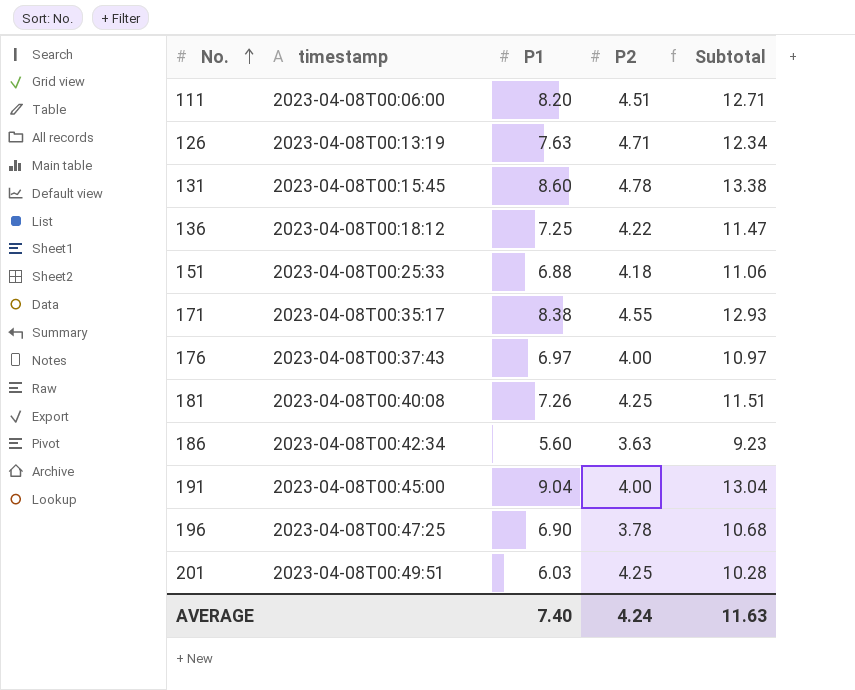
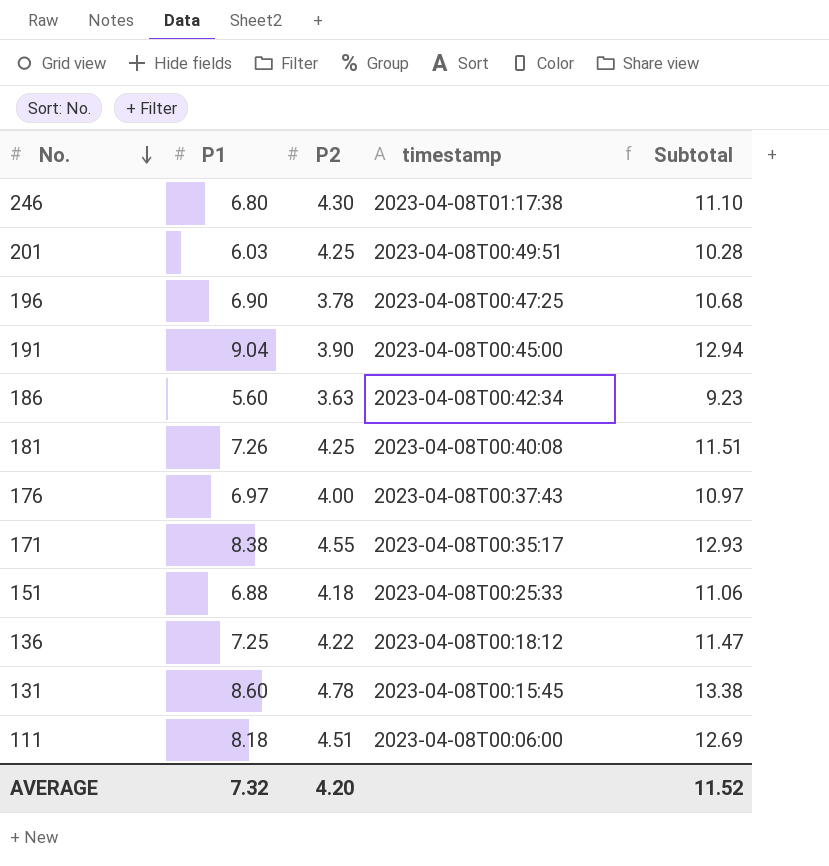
row order: No. ascending -> No. descending
column timestamp | position: 2 -> 4
row 126: 2023-04-08T00:13:19 | 7.63 | 4.71 | 12.34 -> none
row 246: none -> 6.80 | 4.30 | 2023-04-08T01:17:38 | 11.10
191 | P2: 4.00 -> 3.90
191 | Subtotal: 13.04 -> 12.94
111 | P1: 8.20 -> 8.18
111 | Subtotal: 12.71 -> 12.69
AVERAGE | P1: 7.40 -> 7.32
AVERAGE | P2: 4.24 -> 4.20
AVERAGE | Subtotal: 11.63 -> 11.52

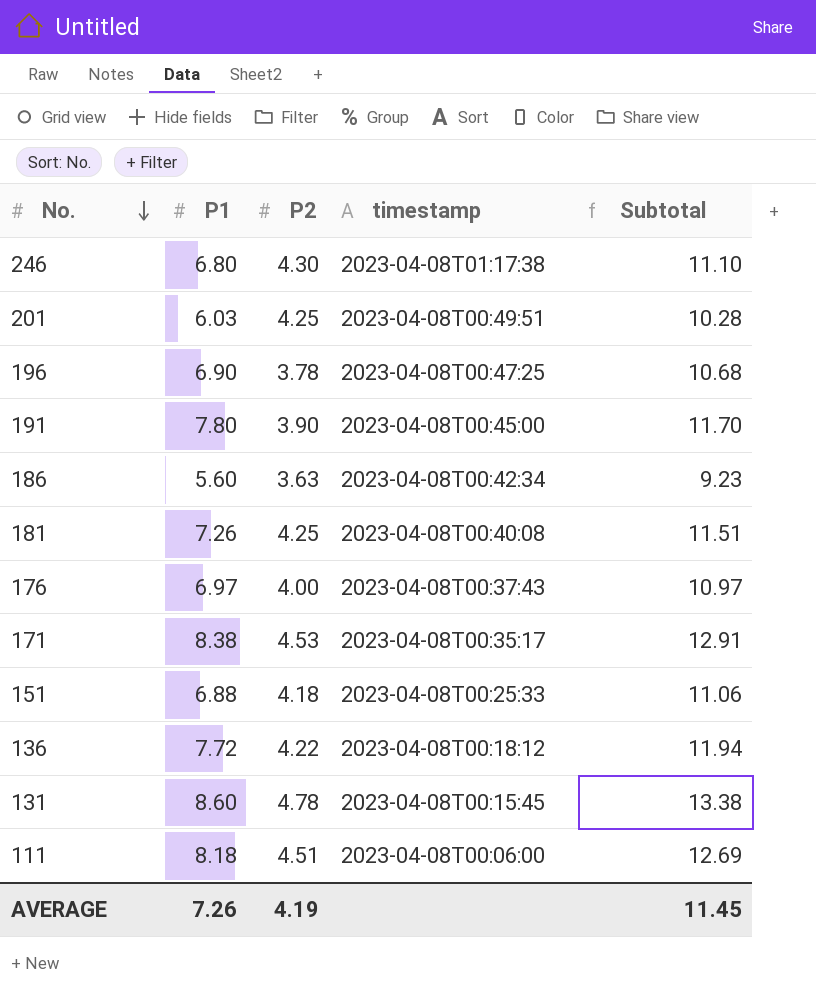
191 | P1: 9.04 -> 7.80
191 | Subtotal: 12.94 -> 11.70
171 | P2: 4.55 -> 4.53
171 | Subtotal: 12.93 -> 12.91
136 | P1: 7.25 -> 7.72
136 | Subtotal: 11.47 -> 11.94
AVERAGE | P1: 7.32 -> 7.26
AVERAGE | P2: 4.20 -> 4.19
AVERAGE | Subtotal: 11.52 -> 11.45

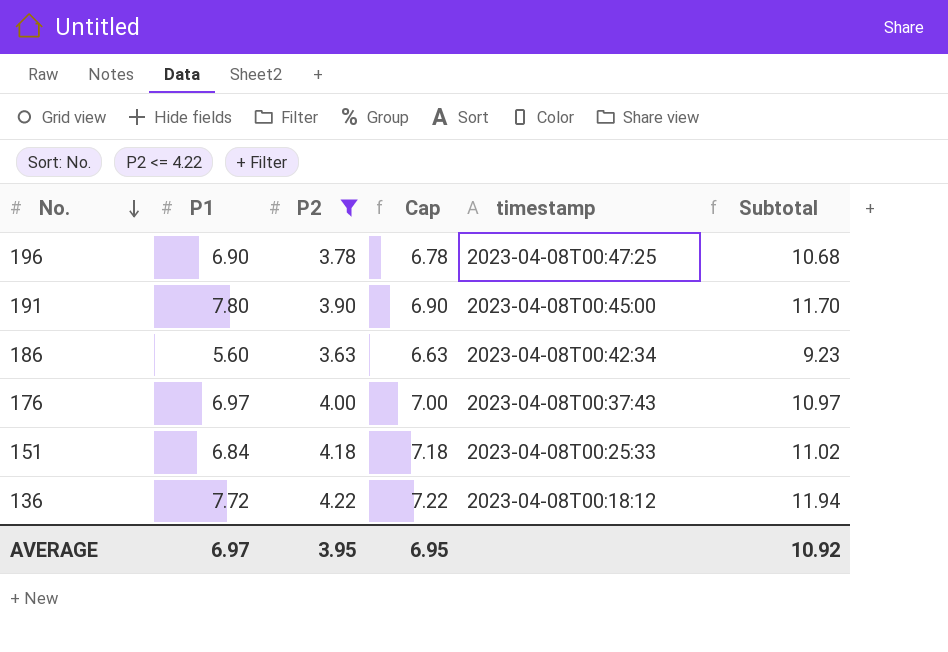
filter: none -> P2 <= 4.22
column Cap | formula: none -> [P2] + 3
151 | P1: 6.88 -> 6.84
151 | Subtotal: 11.06 -> 11.02
AVERAGE | P1: 7.26 -> 6.97
AVERAGE | P2: 4.19 -> 3.95
AVERAGE | Subtotal: 11.45 -> 10.92

